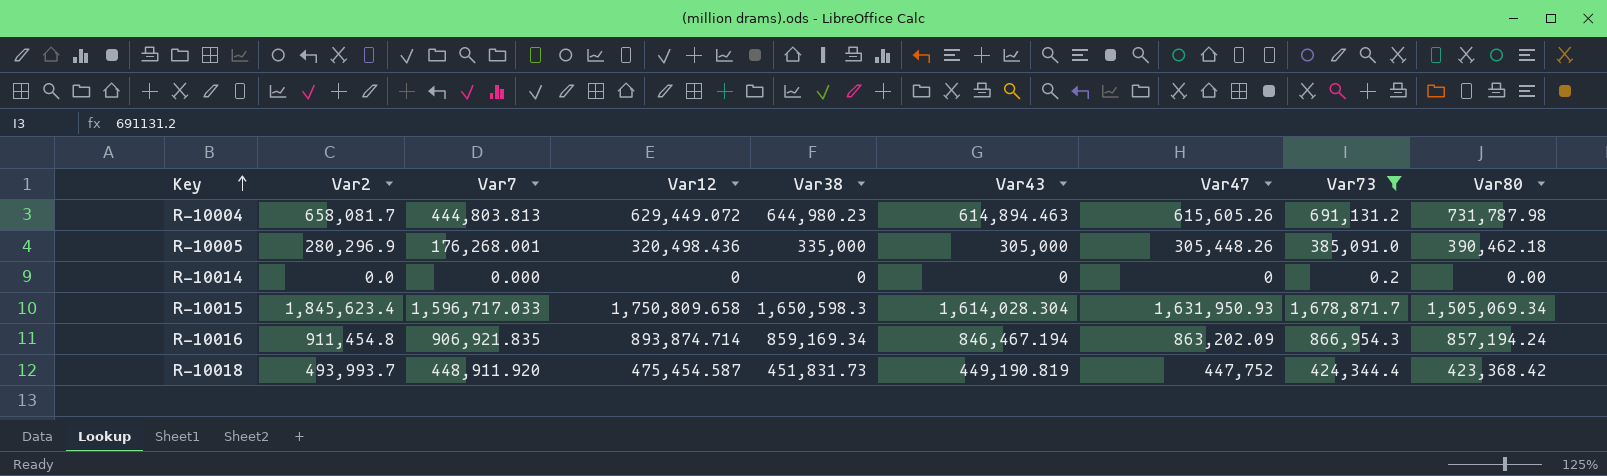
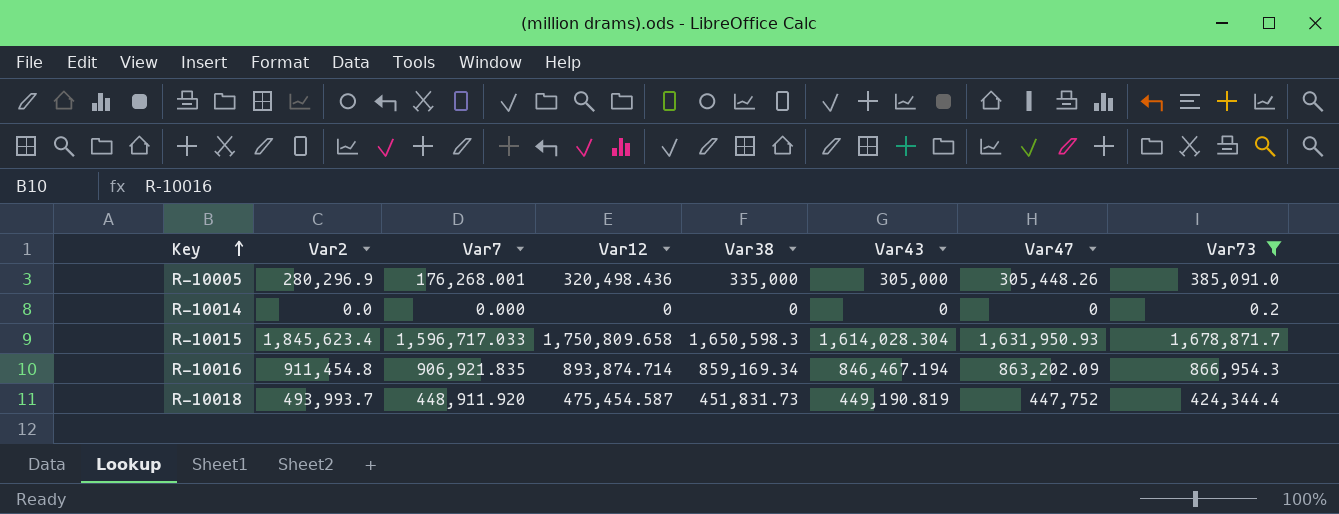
column Var80 | position: 9 -> none
row R-10004: 658,081.7 | 444,803.813 | 629,449.072 | 644,980.23 | 614,894.463 | 615,605.26 | 691,131.2 | 731,787.98 -> none

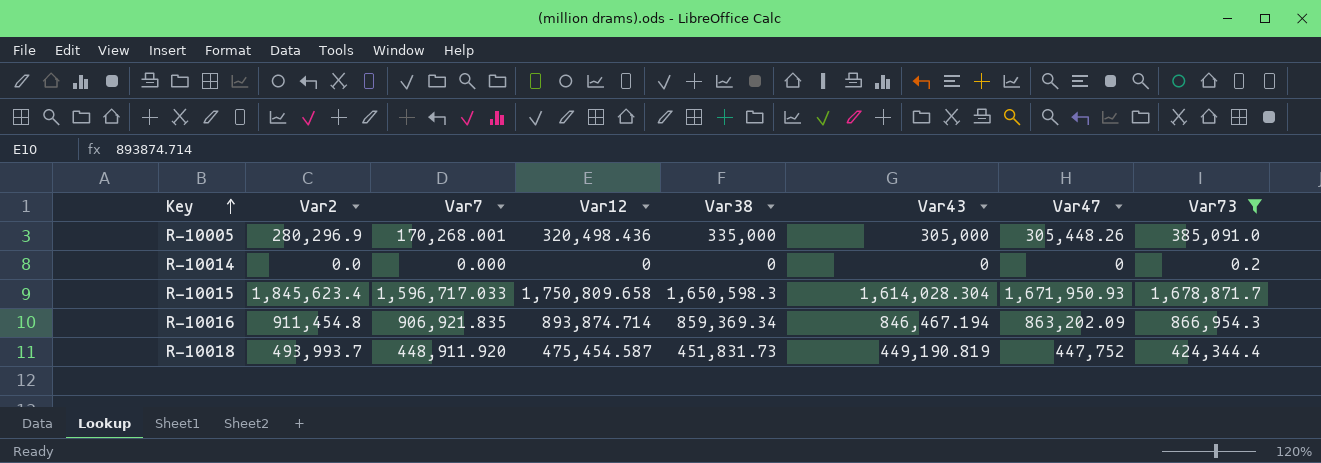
R-10005 | Var7: 176,268.001 -> 170,268.001
R-10015 | Var47: 1,631,950.93 -> 1,671,950.93
R-10016 | Var38: 859,169.34 -> 859,369.34

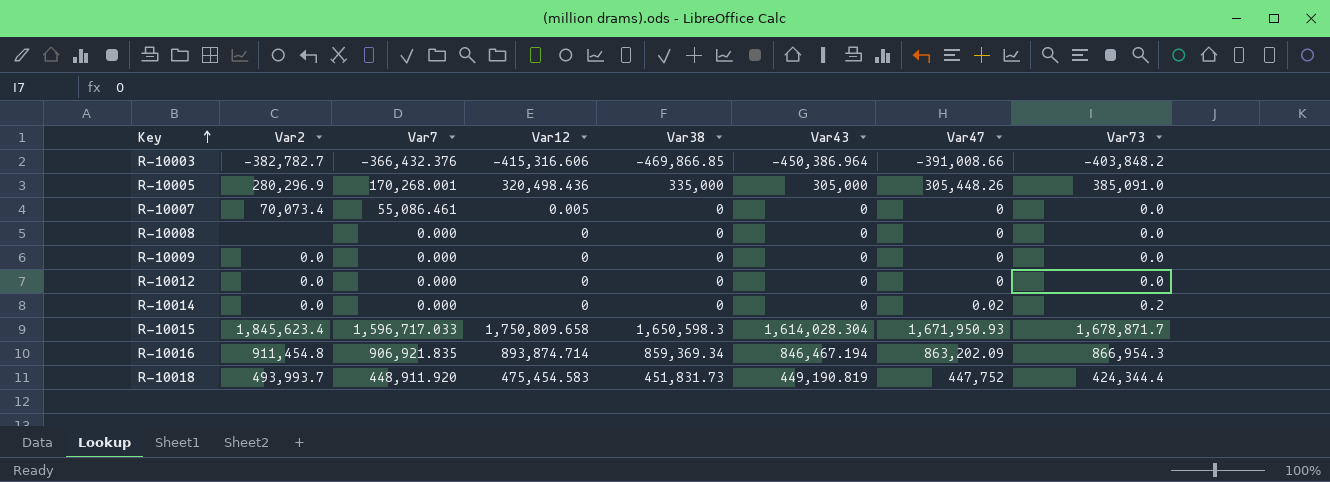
filter: Var73 >= 0.2 -> none
R-10014 | Var47: 0 -> 0.02
R-10018 | Var12: 475,454.587 -> 475,454.583

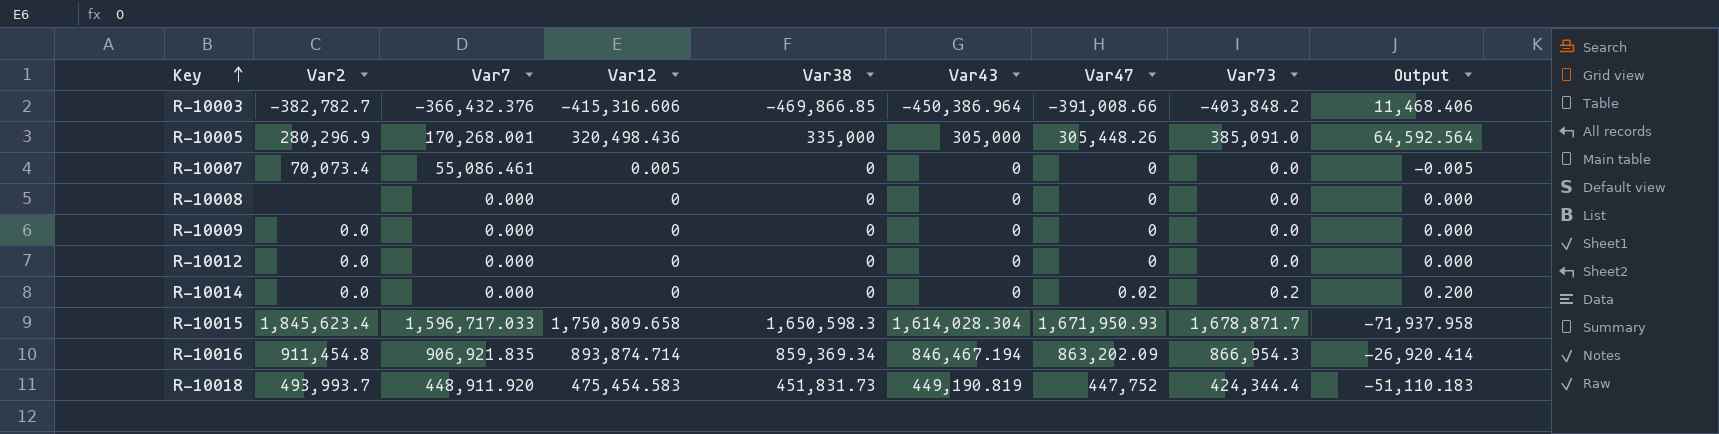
column Output | formula: none -> [Var73] - [Var12]

